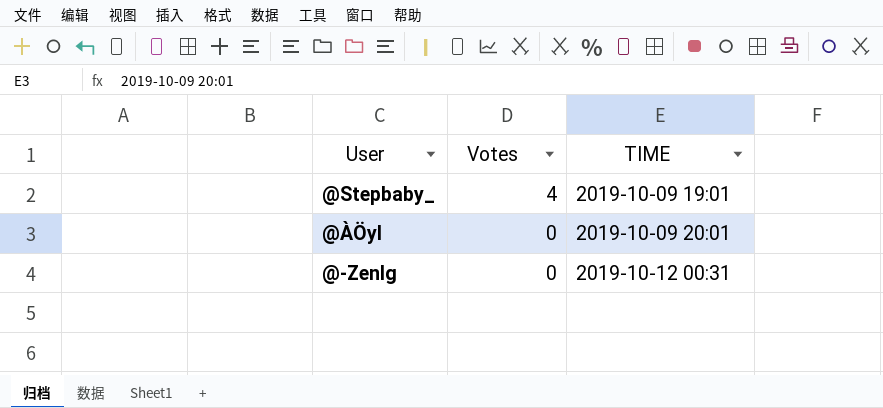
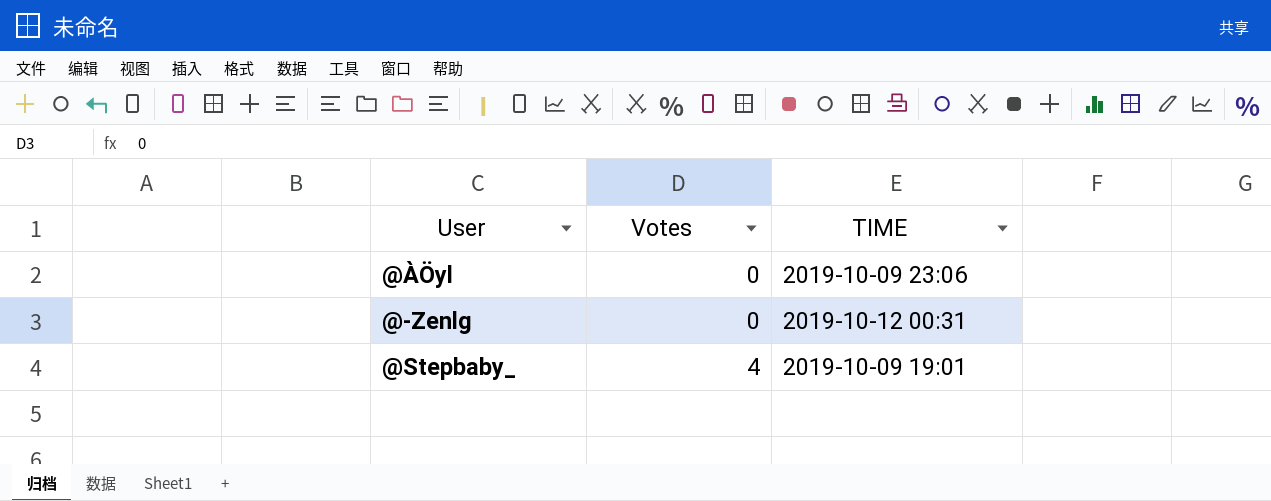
row order: User descending -> Votes ascending
@ÀÖyl | TIME: 2019-10-09 20:01 -> 2019-10-09 23:06

